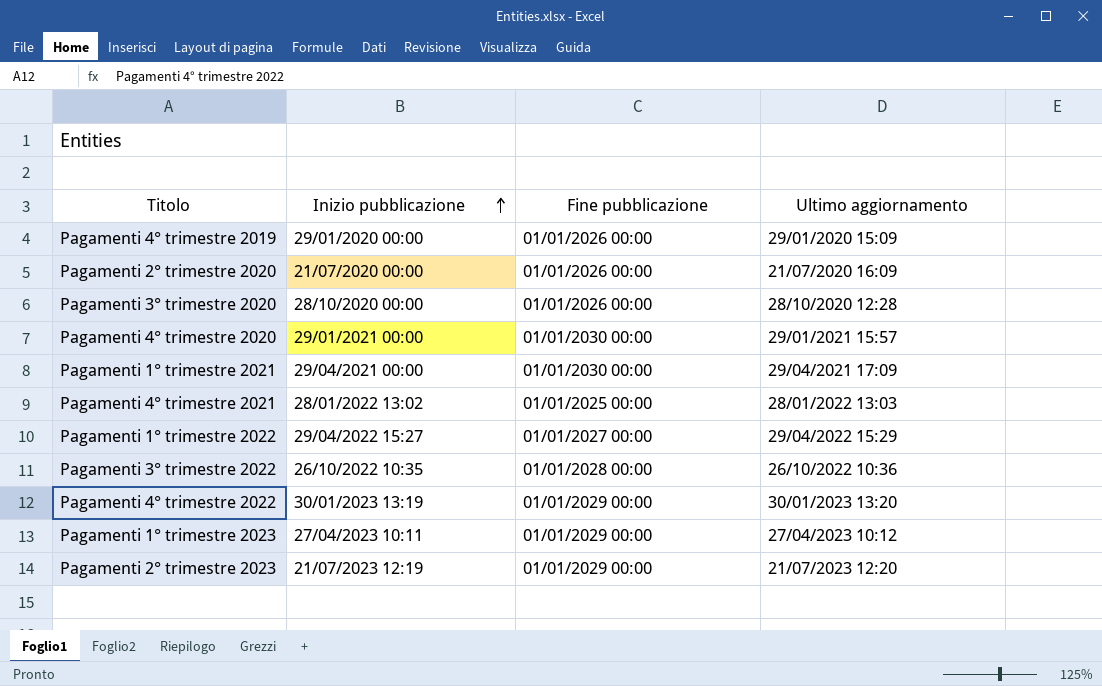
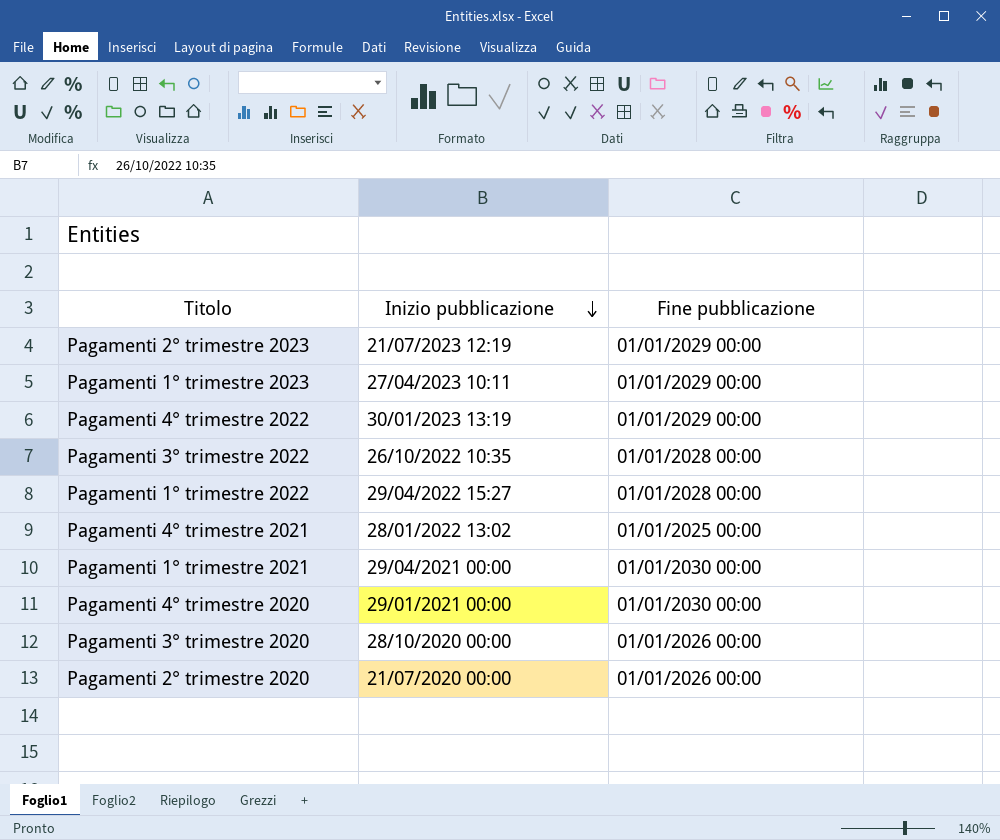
row order: Inizio pubblicazione ascending -> Inizio pubblicazione descending
column Ultimo aggiornamento | position: 4 -> none
row Pagamenti 4° trimestre 2019: 29/01/2020 00:00 | 01/01/2026 00:00 | 29/01/2020 15:09 -> none
Pagamenti 1° trimestre 2022 | Fine pubblicazione: 01/01/2027 00:00 -> 01/01/2028 00:00

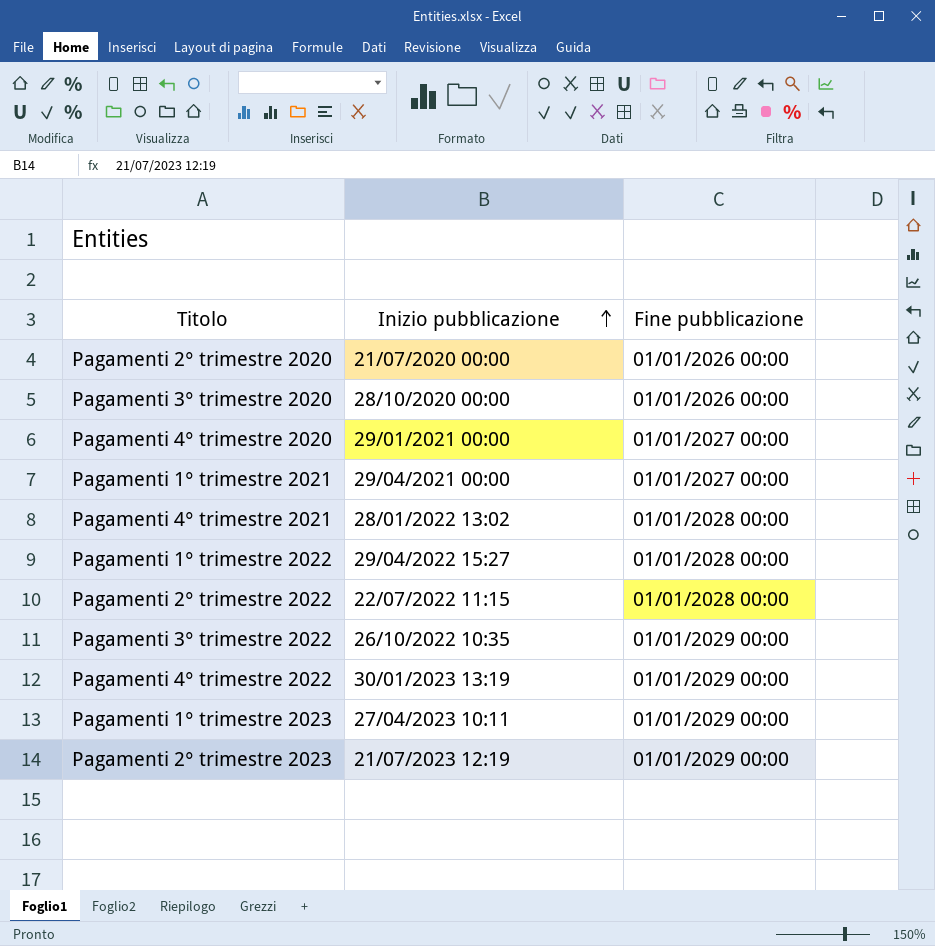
row order: Inizio pubblicazione descending -> Inizio pubblicazione ascending
Pagamenti 4° trimestre 2020 | Fine pubblicazione: 01/01/2030 00:00 -> 01/01/2027 00:00
Pagamenti 1° trimestre 2021 | Fine pubblicazione: 01/01/2030 00:00 -> 01/01/2027 00:00
Pagamenti 4° trimestre 2021 | Fine pubblicazione: 01/01/2025 00:00 -> 01/01/2028 00:00
row Pagamenti 2° trimestre 2022: none -> 22/07/2022 11:15 | 01/01/2028 00:00
Pagamenti 3° trimestre 2022 | Fine pubblicazione: 01/01/2028 00:00 -> 01/01/2029 00:00

